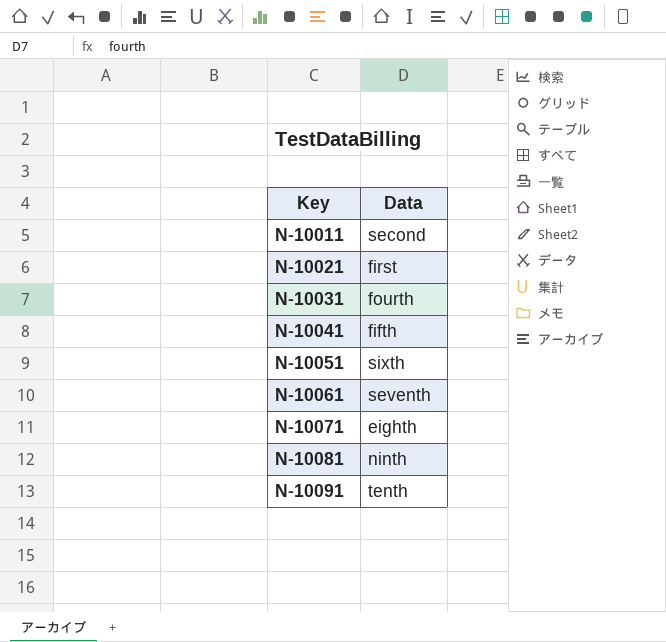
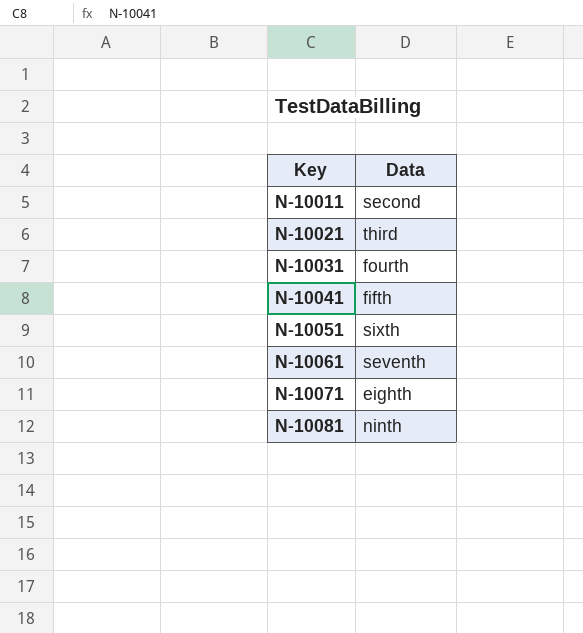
row N-10091: tenth -> none
N-10021 | Data: first -> third

